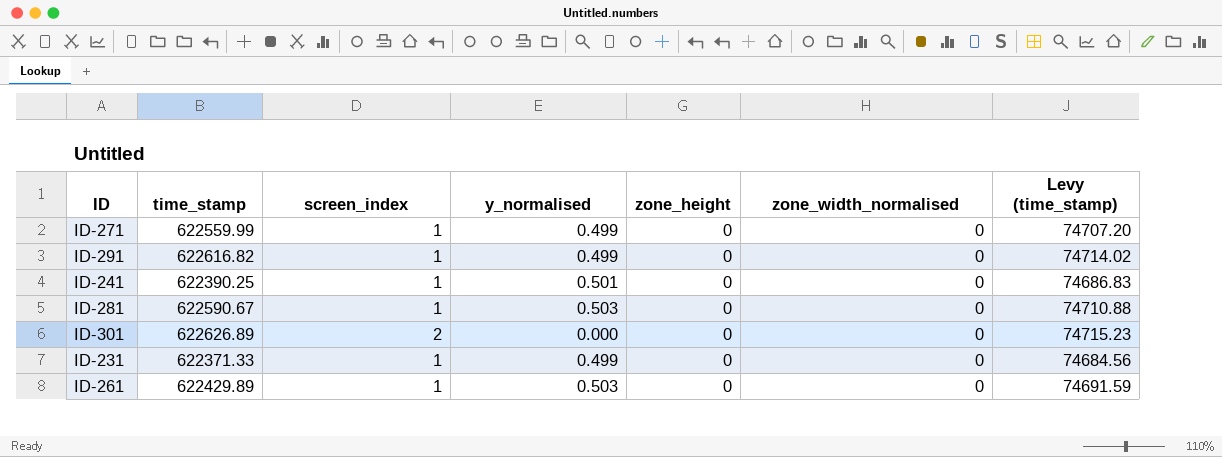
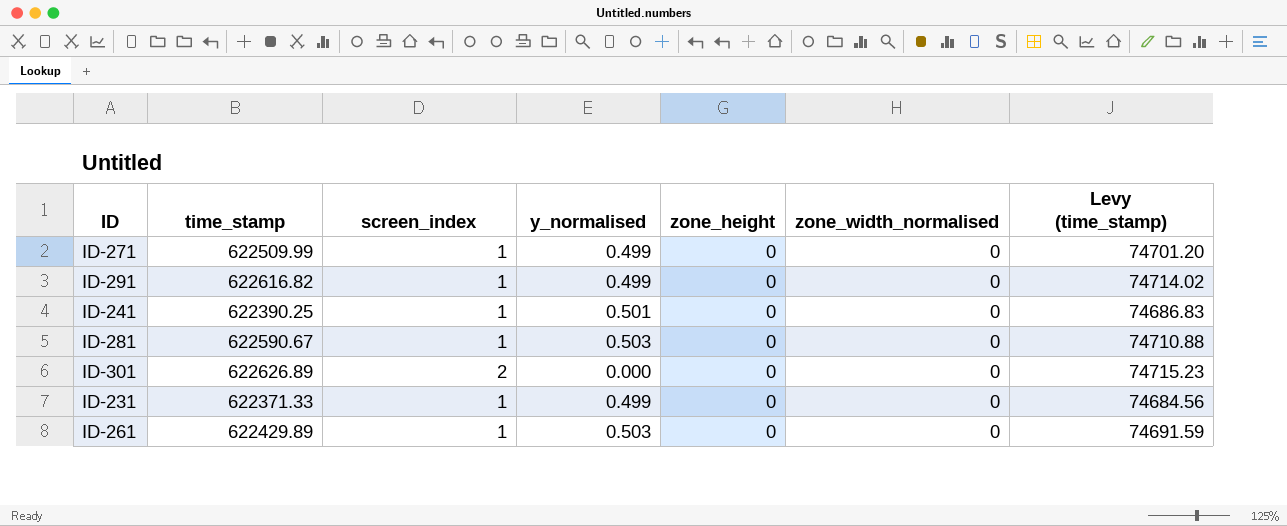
ID-271 | time_stamp: 622559.99 -> 622509.99
ID-271 | Levy (time_stamp): 74707.20 -> 74701.20

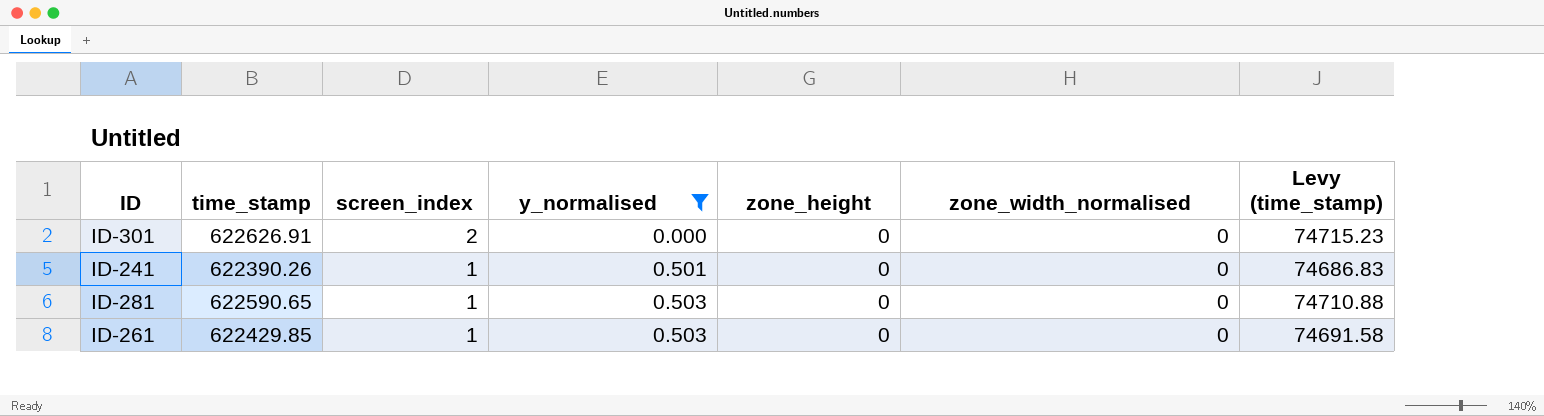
filter: none -> y_normalised != 0.499
row order: none -> screen_index descending
ID-301 | time_stamp: 622626.89 -> 622626.91
ID-241 | time_stamp: 622390.25 -> 622390.26
ID-281 | time_stamp: 622590.67 -> 622590.65
ID-261 | time_stamp: 622429.89 -> 622429.85
ID-261 | Levy (time_stamp): 74691.59 -> 74691.58

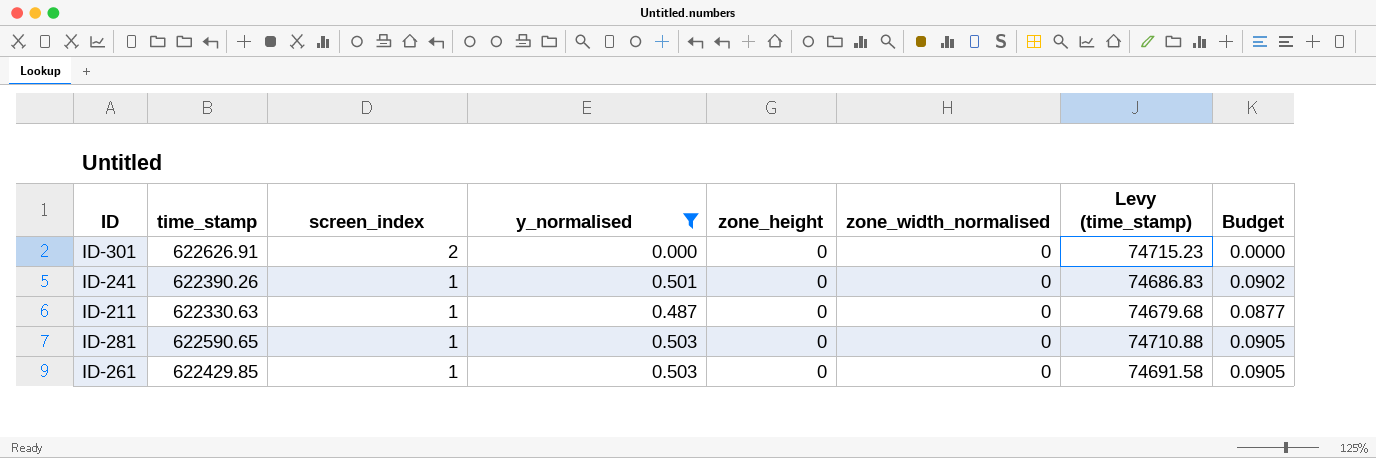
column Budget | formula: none -> [y_normalised] * 0.18
row ID-211: none -> 622330.63 | 1 | 0.487 | 0 | 0 | 74679.68 | 0.0877

